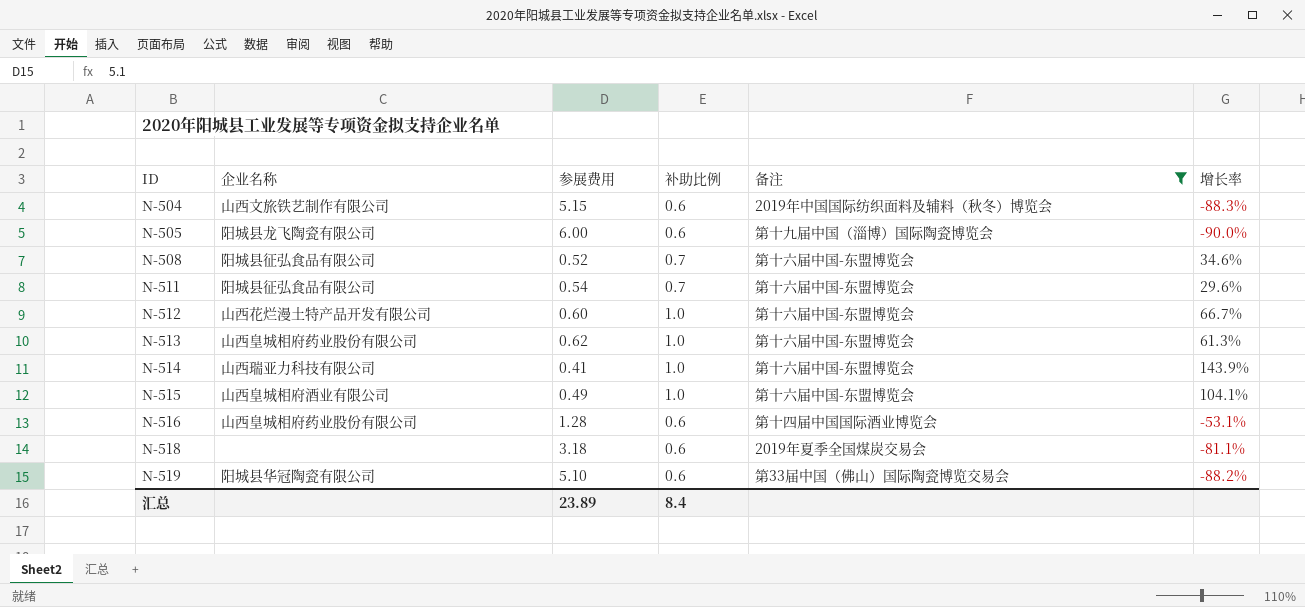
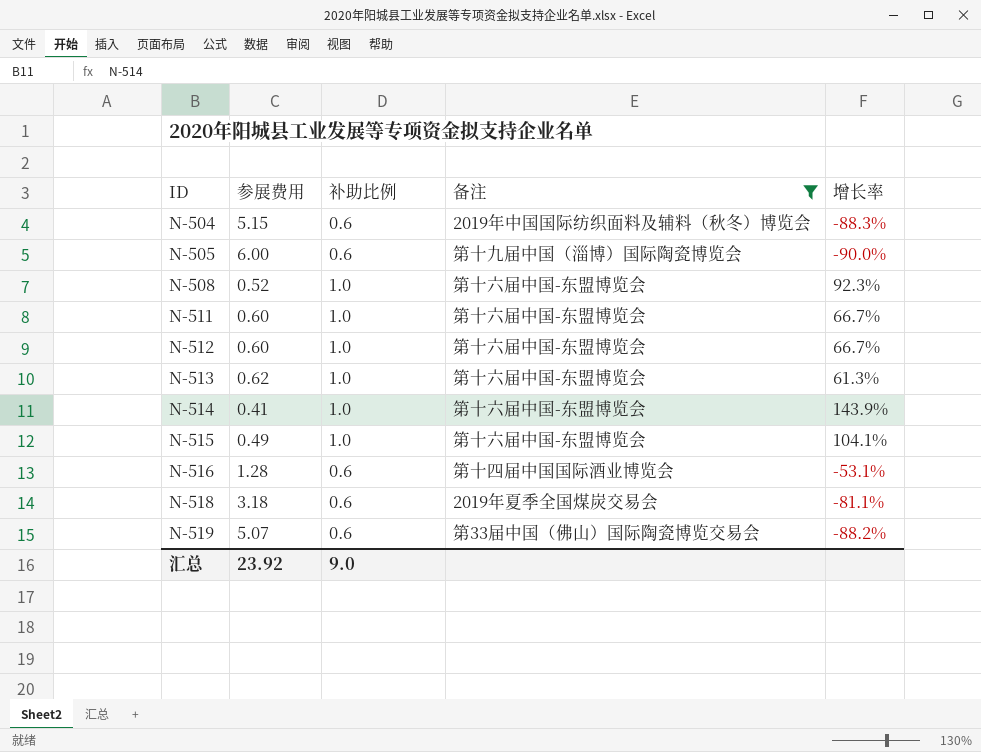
column 企业名称 | position: 2 -> none
N-508 | 补助比例: 0.7 -> 1.0
N-508 | 增长率: 34.6% -> 92.3%
N-511 | 参展费用: 0.54 -> 0.60
N-511 | 补助比例: 0.7 -> 1.0
N-511 | 增长率: 29.6% -> 66.7%
N-519 | 参展费用: 5.10 -> 5.07
汇总 | 参展费用: 23.89 -> 23.92
汇总 | 补助比例: 8.4 -> 9.0

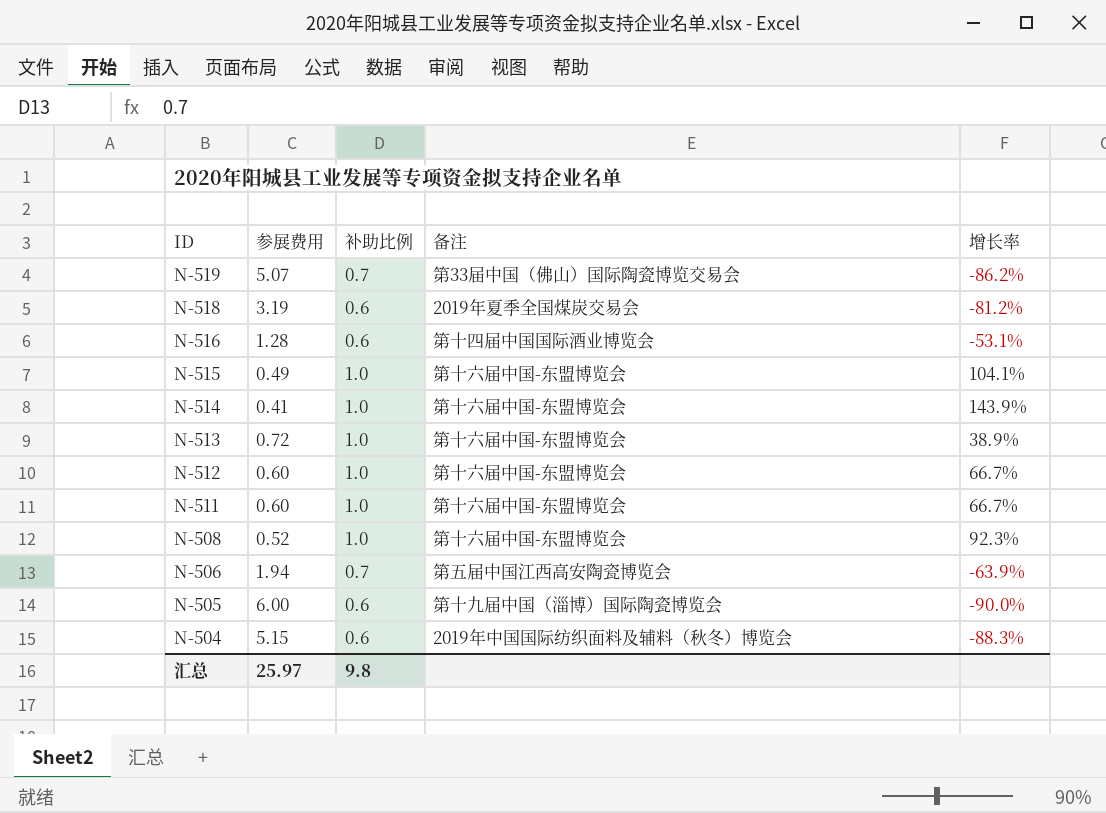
filter: 备注 != 第五届中国江西高安陶瓷博览会 -> none
row order: ID ascending -> ID descending
N-519 | 补助比例: 0.6 -> 0.7
N-519 | 增长率: -88.2% -> -86.2%
N-518 | 参展费用: 3.18 -> 3.19
N-518 | 增长率: -81.1% -> -81.2%
N-513 | 参展费用: 0.62 -> 0.72
N-513 | 增长率: 61.3% -> 38.9%
汇总 | 参展费用: 23.92 -> 25.97
汇总 | 补助比例: 9.0 -> 9.8

